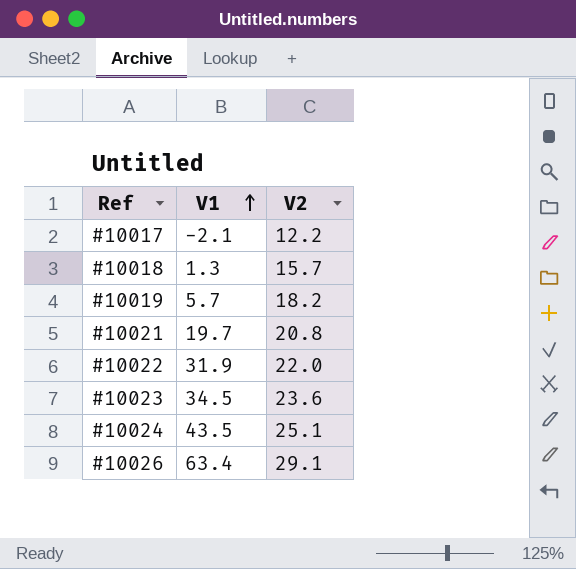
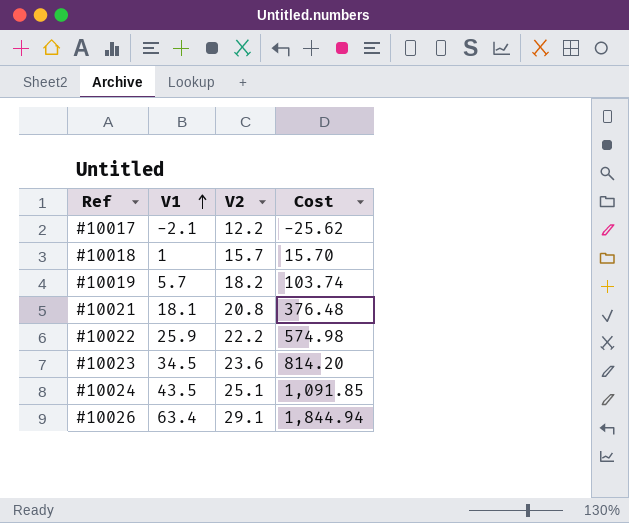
column Cost | formula: none -> [V1] * [V2]
#10018 | V1: 1.3 -> 1
#10021 | V1: 19.7 -> 18.1
#10022 | V1: 31.9 -> 25.9
#10022 | V2: 22.0 -> 22.2

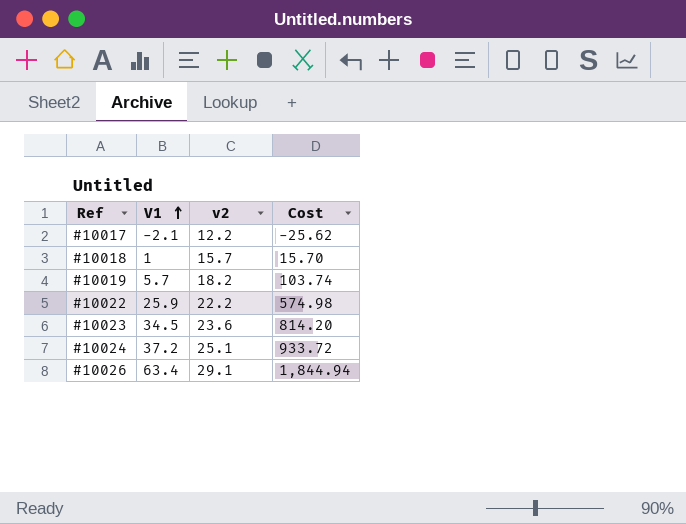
column name: V2 -> v2
row #10021: 18.1 | 20.8 | 376.48 -> none
#10024 | V1: 43.5 -> 37.2
#10024 | Cost: 1,091.85 -> 933.72

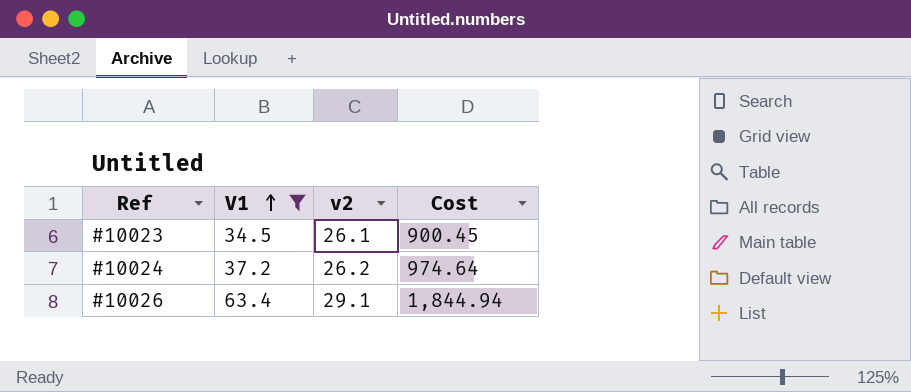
filter: none -> V1 >= 34.5
#10023 | v2: 23.6 -> 26.1
#10023 | Cost: 814.20 -> 900.45
#10024 | v2: 25.1 -> 26.2
#10024 | Cost: 933.72 -> 974.64

